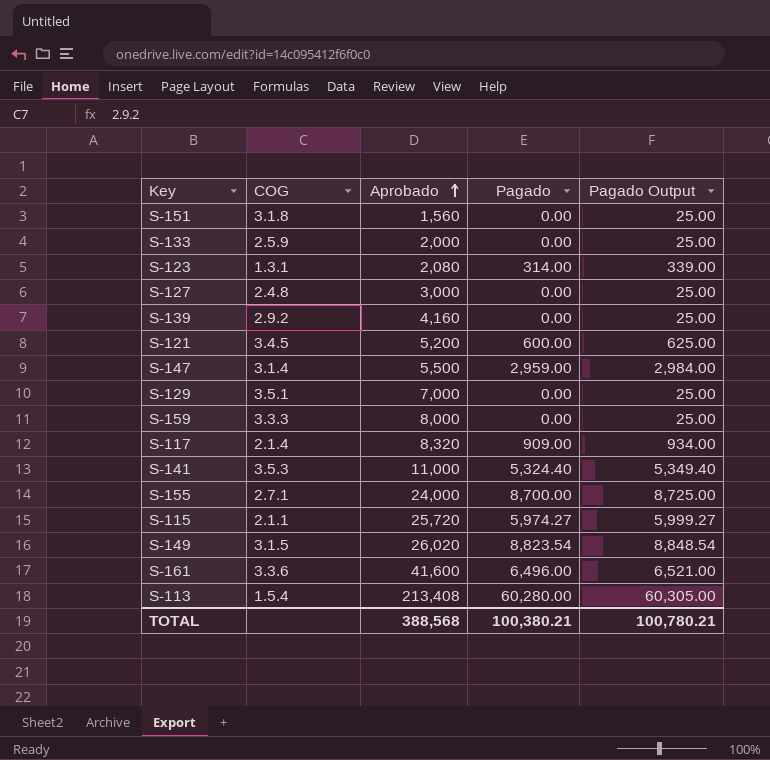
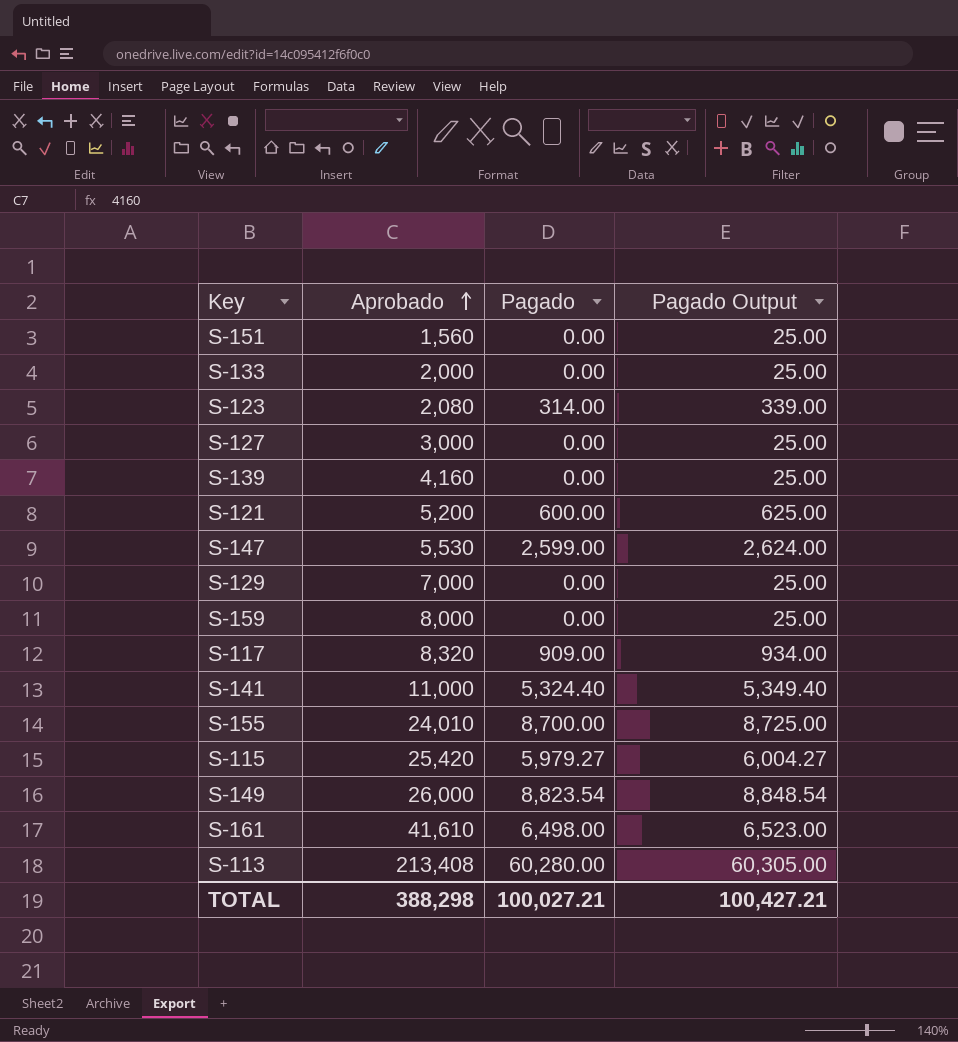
column COG | position: 2 -> none
S-147 | Aprobado: 5,500 -> 5,530
S-147 | Pagado: 2,959.00 -> 2,599.00
S-147 | Pagado Output: 2,984.00 -> 2,624.00
S-155 | Aprobado: 24,000 -> 24,010
S-115 | Aprobado: 25,720 -> 25,420
S-115 | Pagado: 5,974.27 -> 5,979.27
S-115 | Pagado Output: 5,999.27 -> 6,004.27
S-149 | Aprobado: 26,020 -> 26,000
S-161 | Aprobado: 41,600 -> 41,610
S-161 | Pagado: 6,496.00 -> 6,498.00
S-161 | Pagado Output: 6,521.00 -> 6,523.00
TOTAL | Aprobado: 388,568 -> 388,298
TOTAL | Pagado: 100,380.21 -> 100,027.21
TOTAL | Pagado Output: 100,780.21 -> 100,427.21

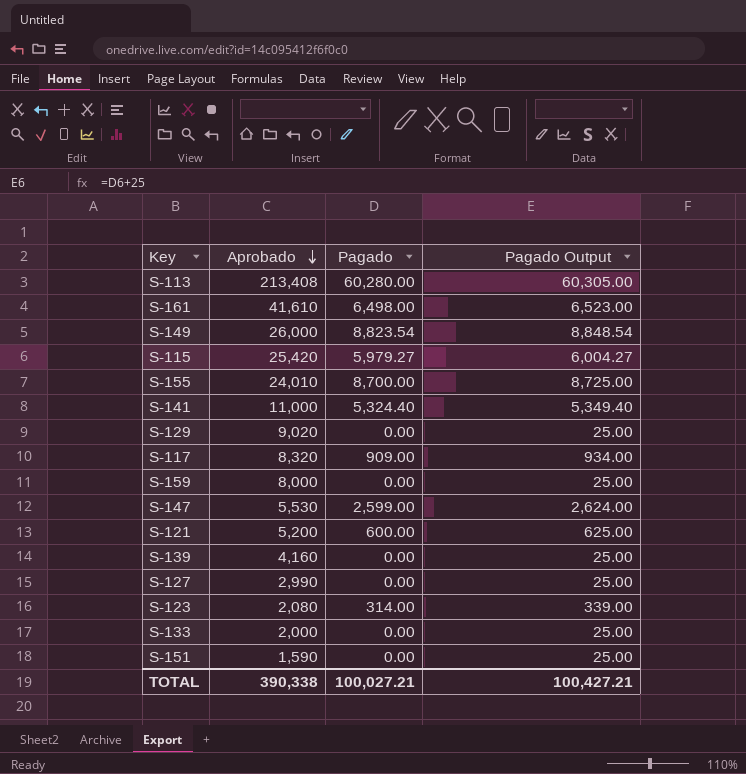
row order: Aprobado ascending -> Aprobado descending
S-129 | Aprobado: 7,000 -> 9,020
S-127 | Aprobado: 3,000 -> 2,990
S-151 | Aprobado: 1,560 -> 1,590
TOTAL | Aprobado: 388,298 -> 390,338

